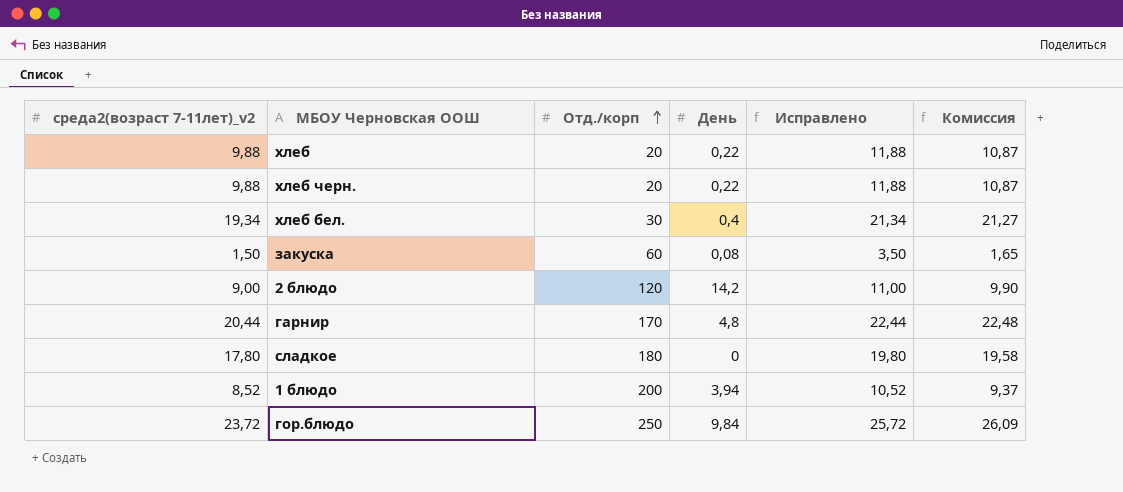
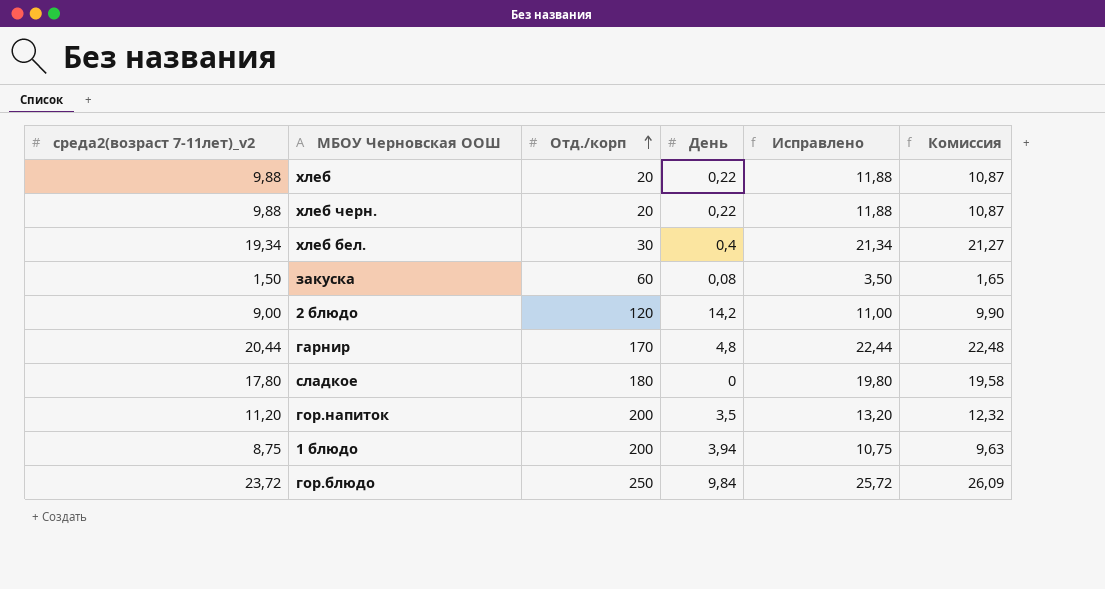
row гор.напиток: none -> 11,20 | 200 | 3,5 | 13,20 | 12,32
1 блюдо | среда2(возраст 7-11лет)_v2: 8,52 -> 8,75
1 блюдо | Исправлено: 10,52 -> 10,75
1 блюдо | Комиссия: 9,37 -> 9,63

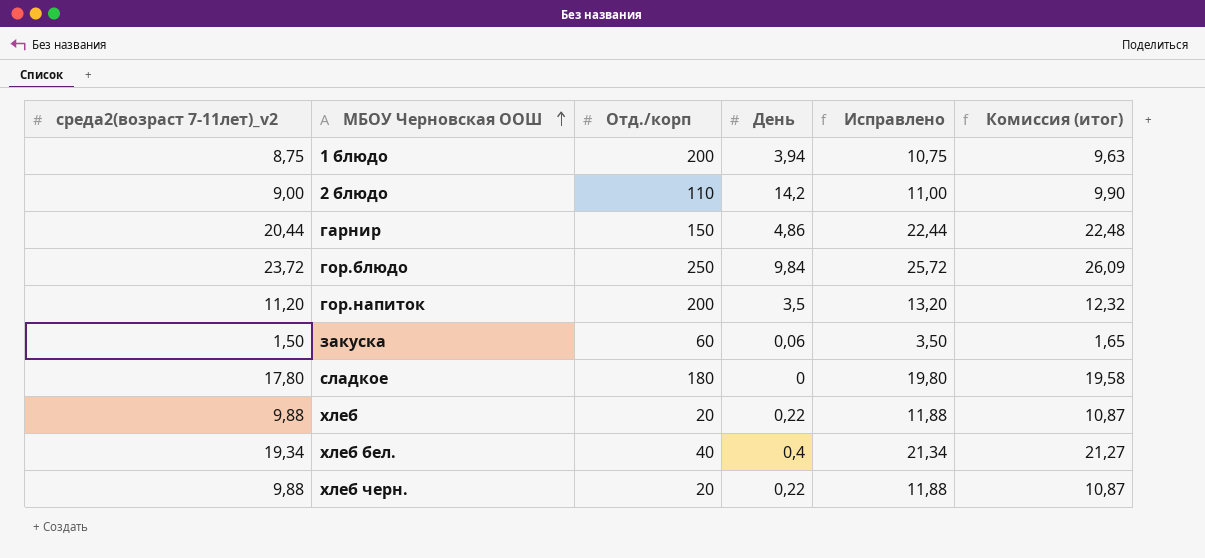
row order: Отд./корп ascending -> МБОУ Черновская ООШ ascending
column name: Комиссия -> Комиссия (итог)
2 блюдо | Отд./корп: 120 -> 110
гарнир | Отд./корп: 170 -> 150
гарнир | День: 4,8 -> 4,86
закуска | День: 0,08 -> 0,06
хлеб бел. | Отд./корп: 30 -> 40

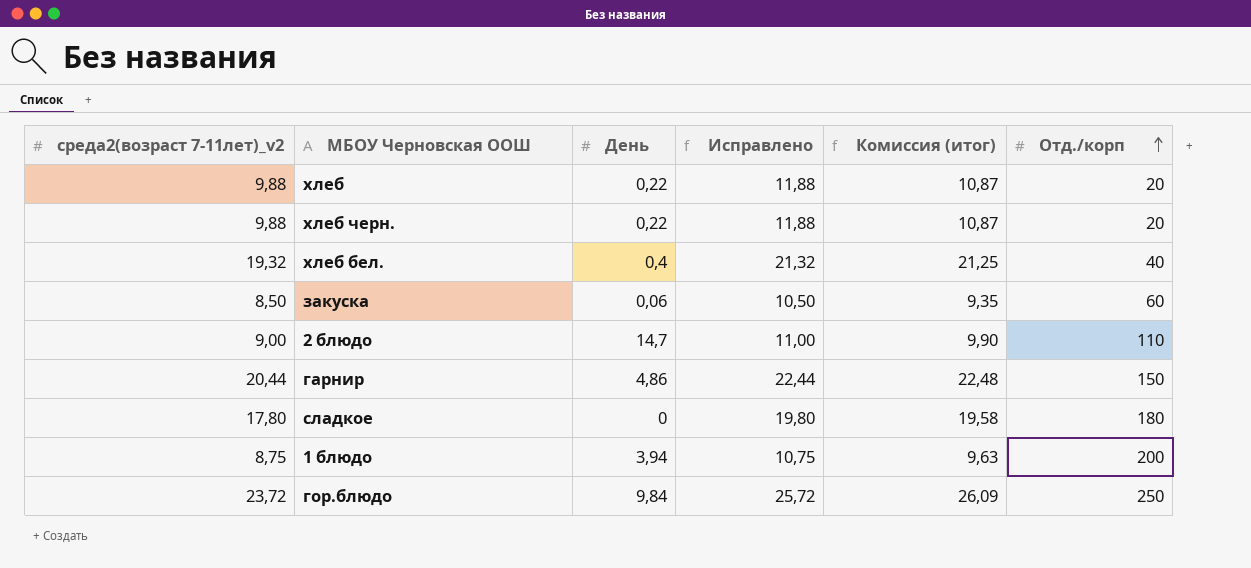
row order: МБОУ Черновская ООШ ascending -> Отд./корп ascending
column Отд./корп | position: 3 -> 6
row гор.напиток: 11,20 | 200 | 3,5 | 13,20 | 12,32 -> none
хлеб бел. | среда2(возраст 7-11лет)_v2: 19,34 -> 19,32
хлеб бел. | Исправлено: 21,34 -> 21,32
хлеб бел. | Комиссия (итог): 21,27 -> 21,25
закуска | среда2(возраст 7-11лет)_v2: 1,50 -> 8,50
закуска | Исправлено: 3,50 -> 10,50
закуска | Комиссия (итог): 1,65 -> 9,35
2 блюдо | День: 14,2 -> 14,7

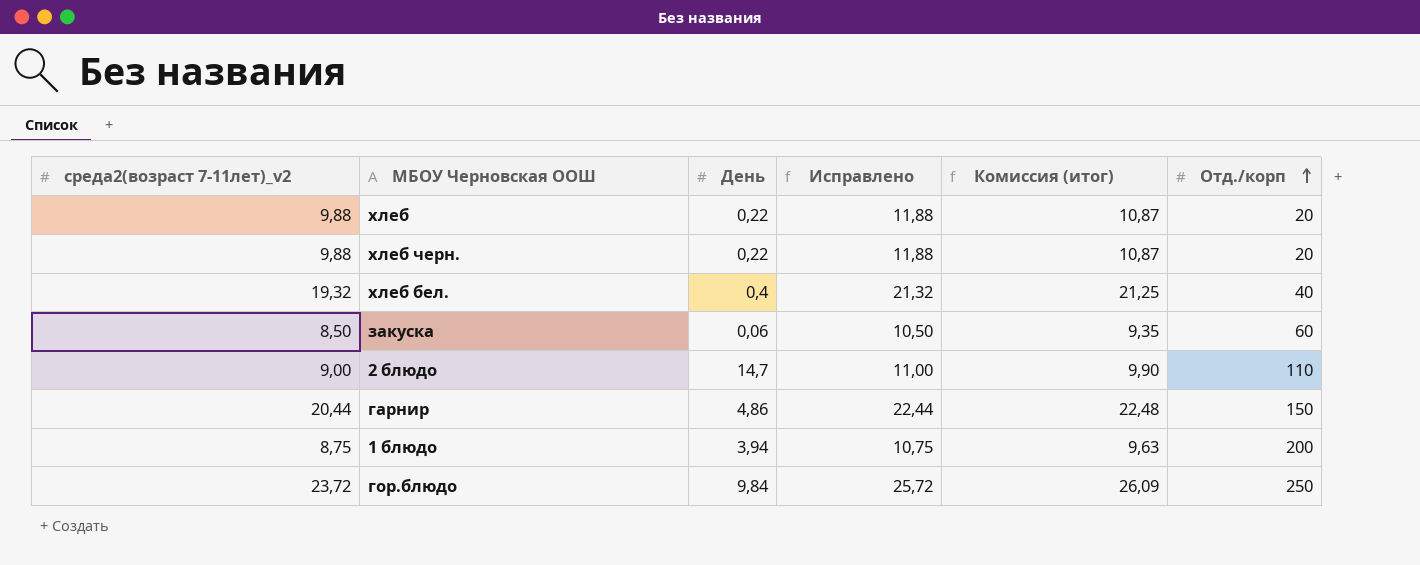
row сладкое: 17,80 | 0 | 19,80 | 19,58 | 180 -> none

